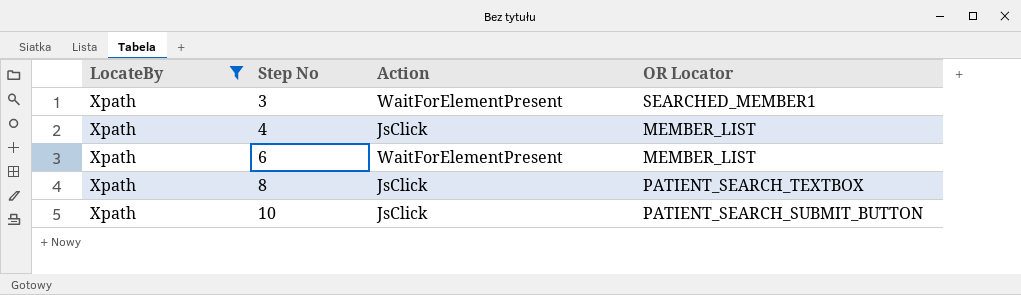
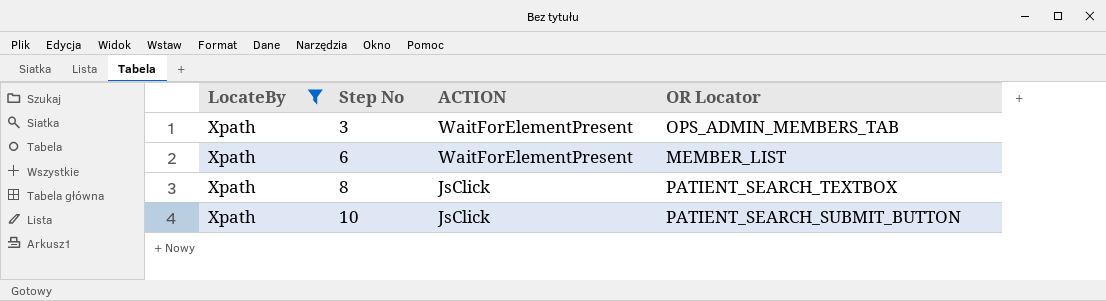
column name: Action -> ACTION
row 4: Xpath | JsClick | MEMBER_LIST -> none
3 | OR Locator: SEARCHED_MEMBER1 -> OPS_ADMIN_MEMBERS_TAB

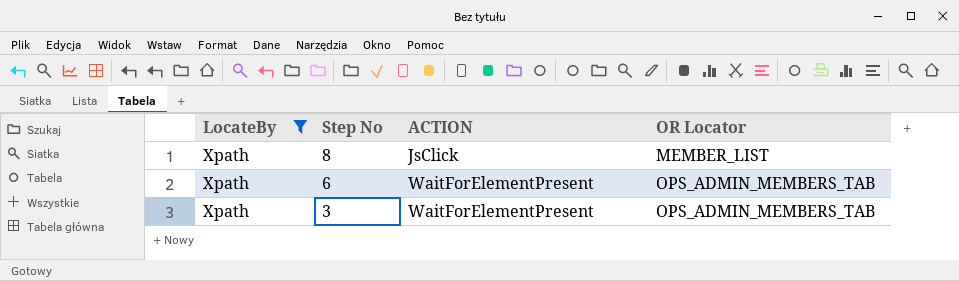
row order: Step No ascending -> Step No descending
row 10: Xpath | JsClick | PATIENT_SEARCH_SUBMIT_BUTTON -> none
8 | OR Locator: PATIENT_SEARCH_TEXTBOX -> MEMBER_LIST
6 | OR Locator: MEMBER_LIST -> OPS_ADMIN_MEMBERS_TAB

